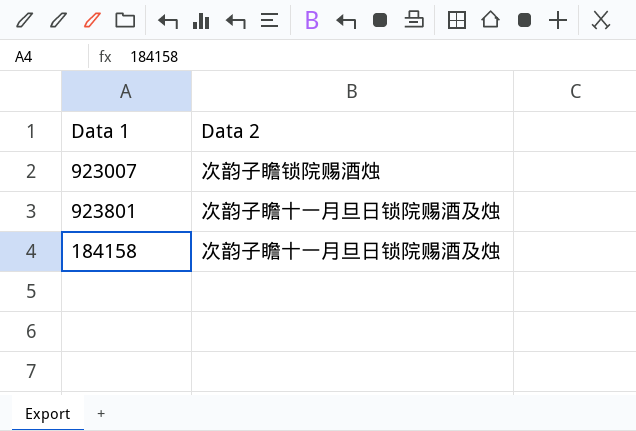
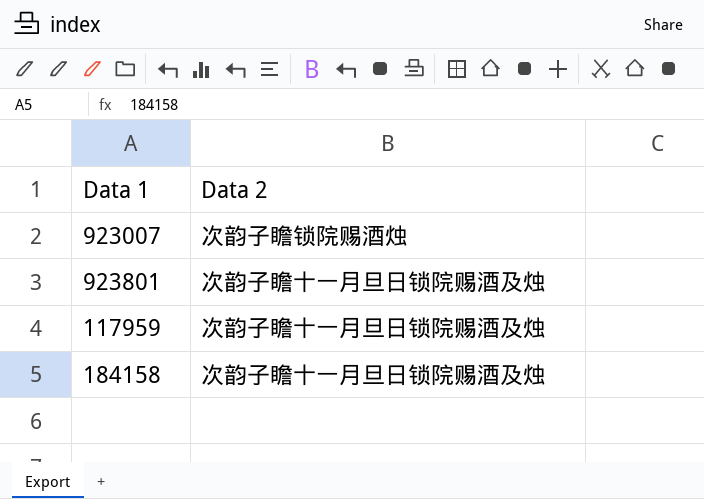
row 117959: none -> 次韵子瞻十一月旦日锁院赐酒及烛

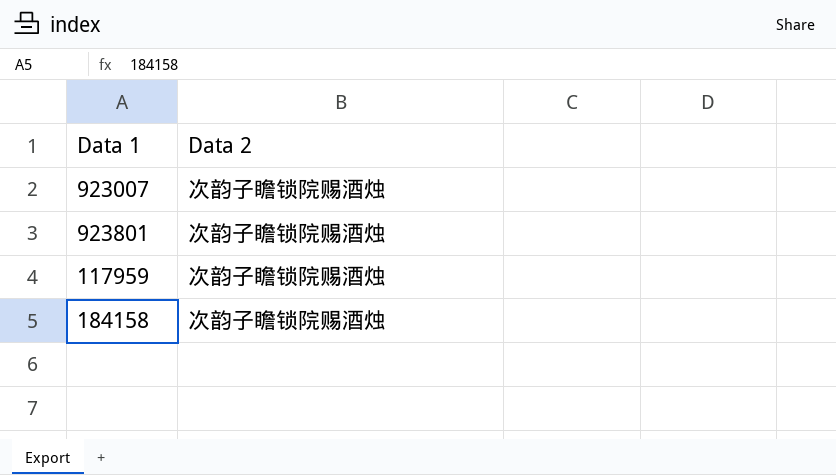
923801 | Data 2: 次韵子瞻十一月旦日锁院赐酒及烛 -> 次韵子瞻锁院赐酒烛
117959 | Data 2: 次韵子瞻十一月旦日锁院赐酒及烛 -> 次韵子瞻锁院赐酒烛
184158 | Data 2: 次韵子瞻十一月旦日锁院赐酒及烛 -> 次韵子瞻锁院赐酒烛

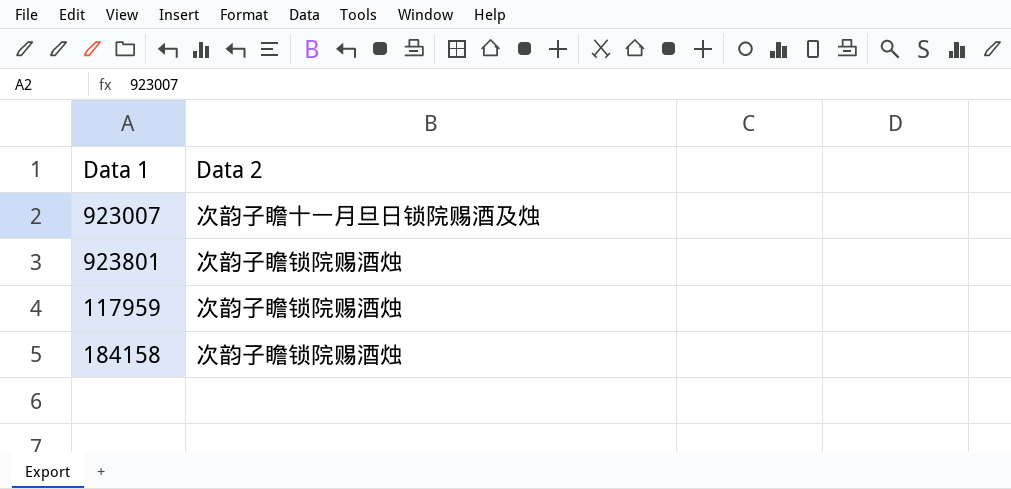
923007 | Data 2: 次韵子瞻锁院赐酒烛 -> 次韵子瞻十一月旦日锁院赐酒及烛

